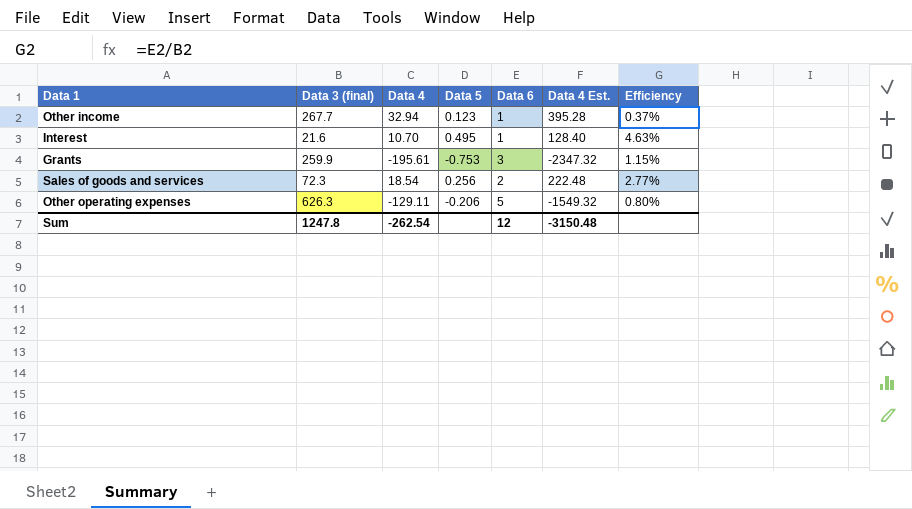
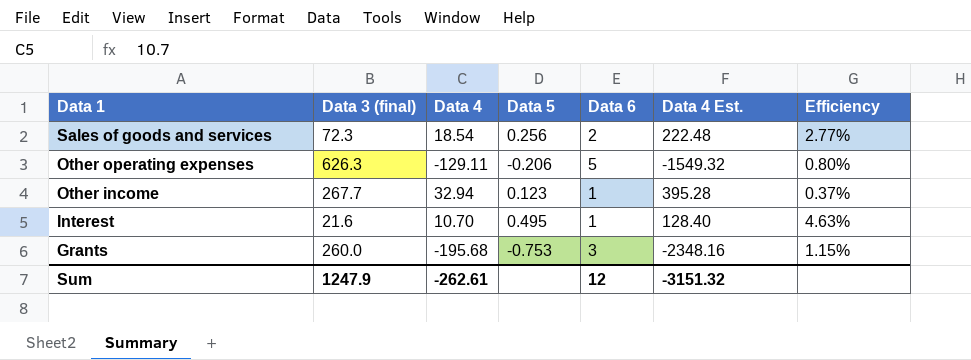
row order: none -> Data 1 descending
Grants | Data 3 (final): 259.9 -> 260.0
Grants | Data 4: -195.61 -> -195.68
Grants | Data 4 Est.: -2347.32 -> -2348.16
Sum | Data 3 (final): 1247.8 -> 1247.9
Sum | Data 4: -262.54 -> -262.61
Sum | Data 4 Est.: -3150.48 -> -3151.32

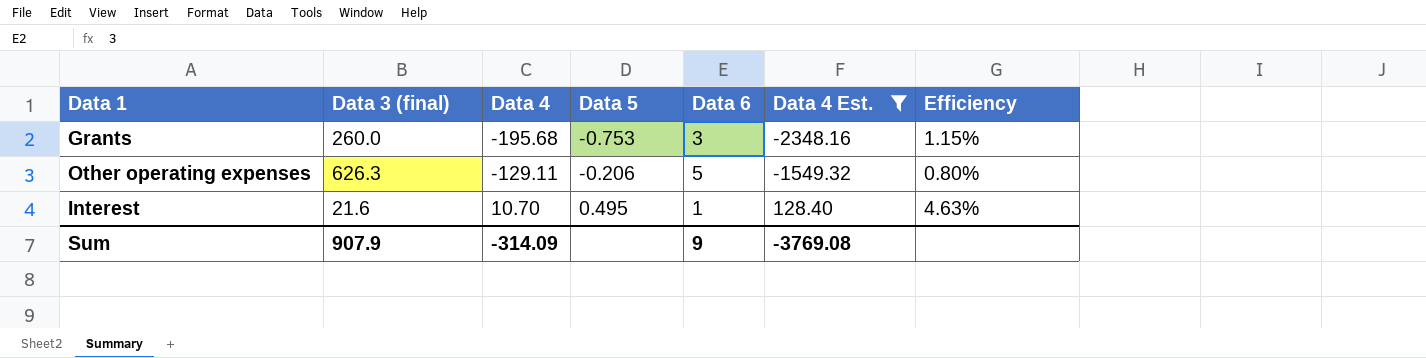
filter: none -> Data 4 Est. <= 128.40
row order: Data 1 descending -> Data 4 ascending
Sum | Data 3 (final): 1247.9 -> 907.9
Sum | Data 4: -262.61 -> -314.09
Sum | Data 6: 12 -> 9
Sum | Data 4 Est.: -3151.32 -> -3769.08

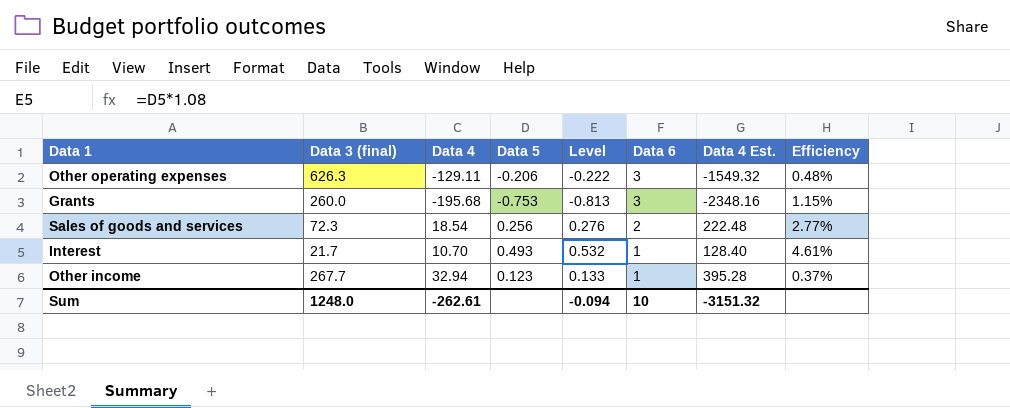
filter: Data 4 Est. <= 128.40 -> none
row order: Data 4 ascending -> Data 6 descending
column Level | formula: none -> [Data 5] * 1.08
Other operating expenses | Data 6: 5 -> 3
Other operating expenses | Efficiency: 0.80% -> 0.48%
Interest | Data 3 (final): 21.6 -> 21.7
Interest | Data 5: 0.495 -> 0.493
Interest | Efficiency: 4.63% -> 4.61%
Sum | Data 3 (final): 907.9 -> 1248.0
Sum | Data 4: -314.09 -> -262.61
Sum | Data 6: 9 -> 10
Sum | Data 4 Est.: -3769.08 -> -3151.32

